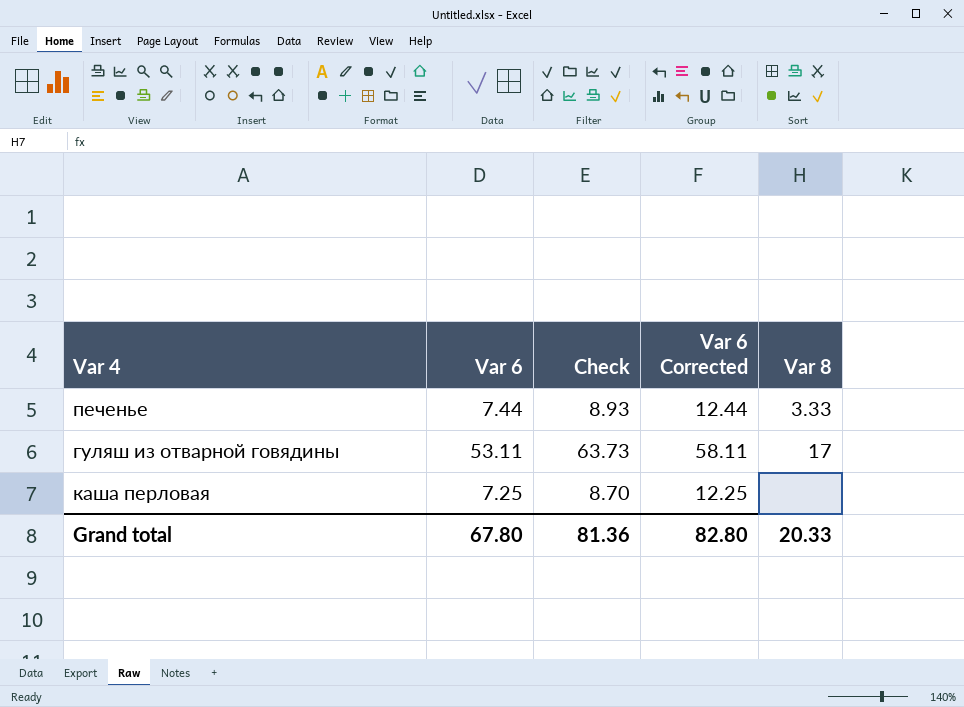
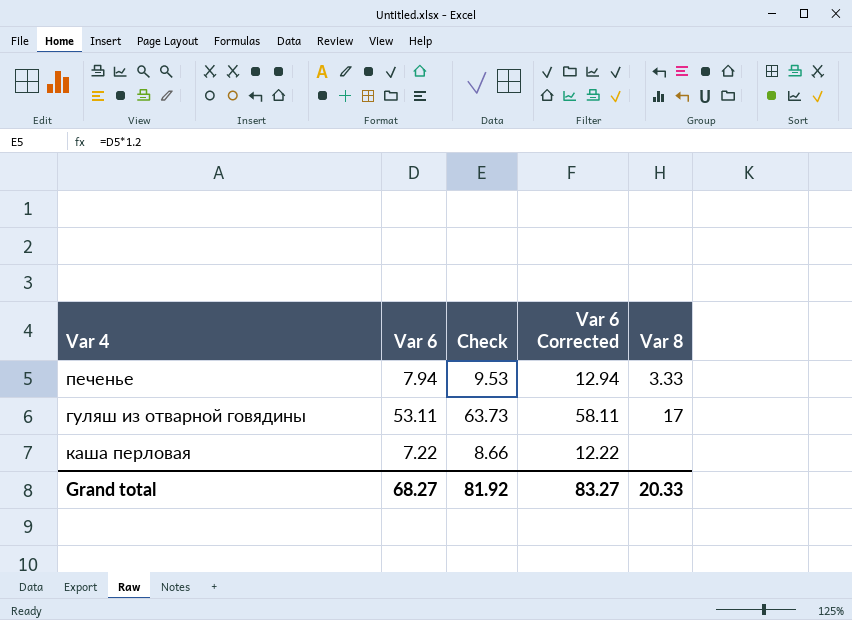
печенье | Var 6: 7.44 -> 7.94
печенье | Check: 8.93 -> 9.53
печенье | Var 6 Corrected: 12.44 -> 12.94
каша перловая | Var 6: 7.25 -> 7.22
каша перловая | Check: 8.70 -> 8.66
каша перловая | Var 6 Corrected: 12.25 -> 12.22
Grand total | Var 6: 67.80 -> 68.27
Grand total | Check: 81.36 -> 81.92
Grand total | Var 6 Corrected: 82.80 -> 83.27

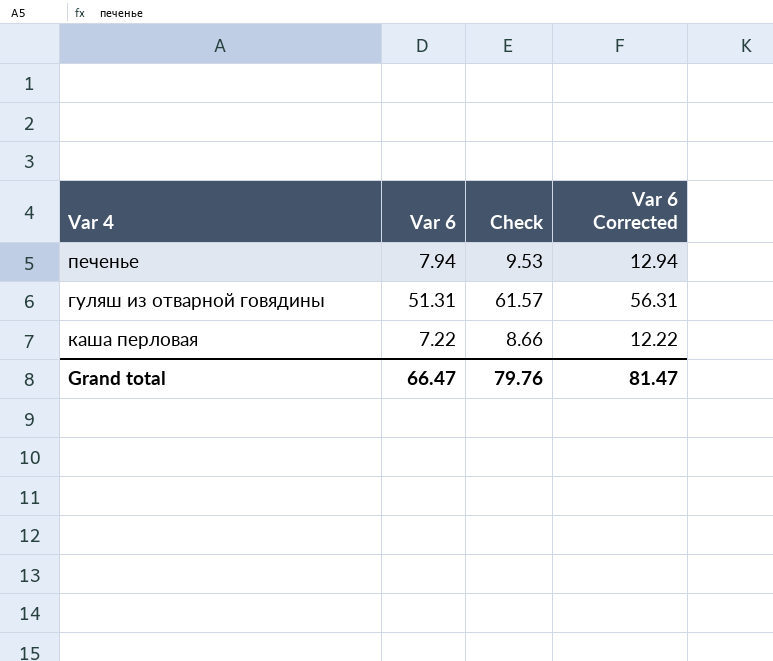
column Var 8 | position: 5 -> none
гуляш из отварной говядины | Var 6: 53.11 -> 51.31
гуляш из отварной говядины | Check: 63.73 -> 61.57
гуляш из отварной говядины | Var 6 Corrected: 58.11 -> 56.31
Grand total | Var 6: 68.27 -> 66.47
Grand total | Check: 81.92 -> 79.76
Grand total | Var 6 Corrected: 83.27 -> 81.47

